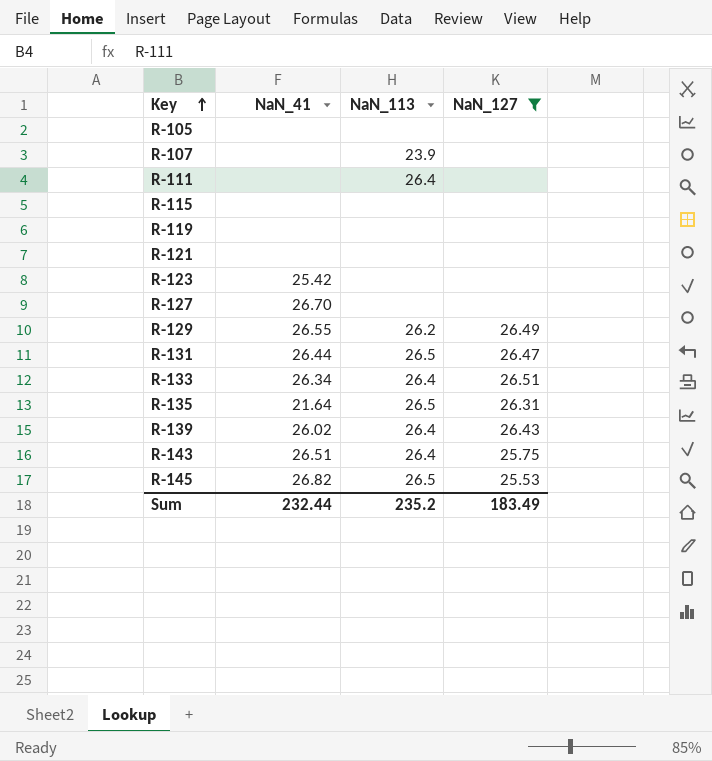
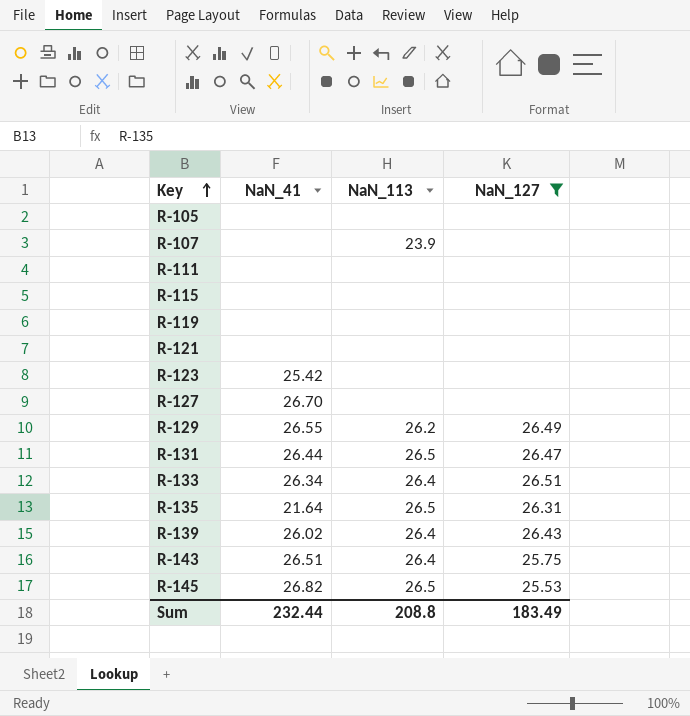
R-111 | NaN_113: 26.4 -> none
Sum | NaN_113: 235.2 -> 208.8

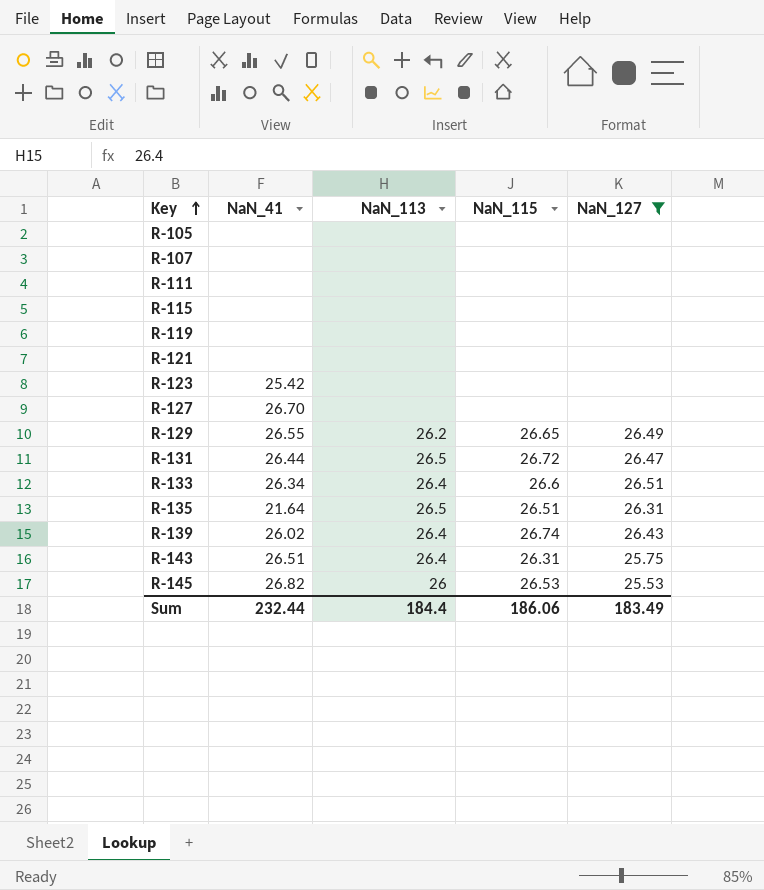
column NaN_115 | position: none -> 4
R-107 | NaN_113: 23.9 -> none
R-145 | NaN_113: 26.5 -> 26
Sum | NaN_113: 208.8 -> 184.4

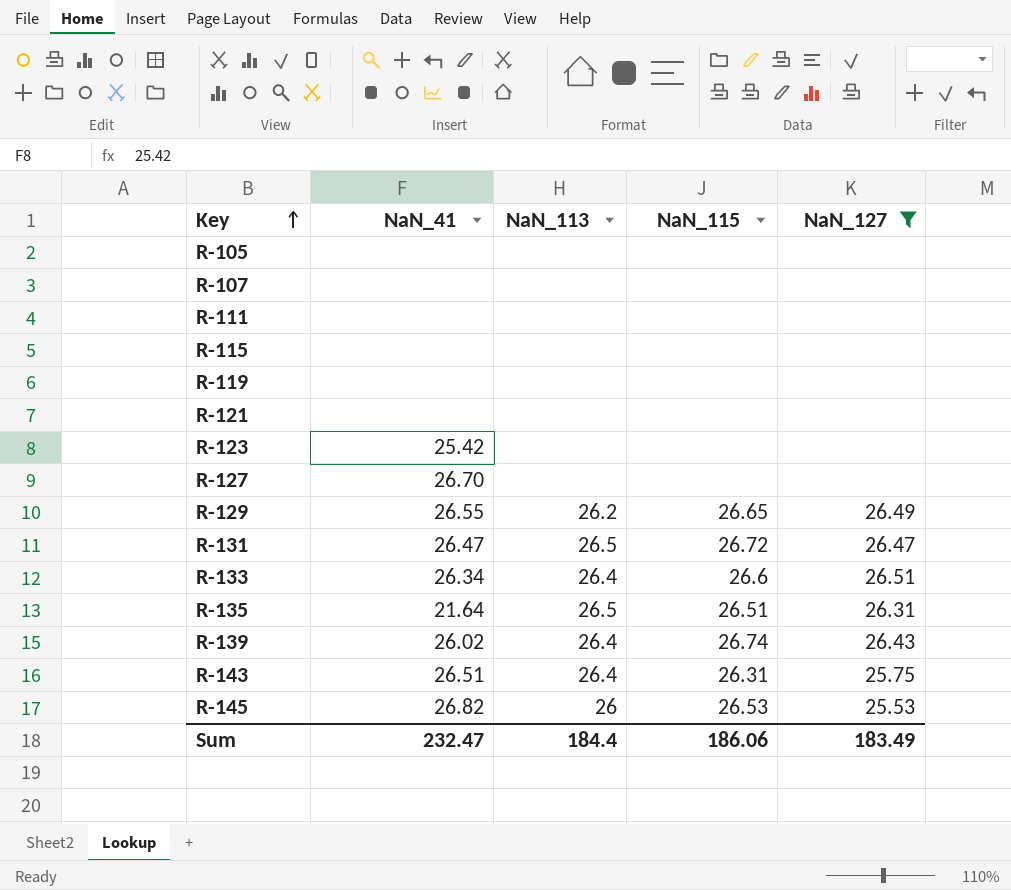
R-131 | NaN_41: 26.44 -> 26.47
Sum | NaN_41: 232.44 -> 232.47

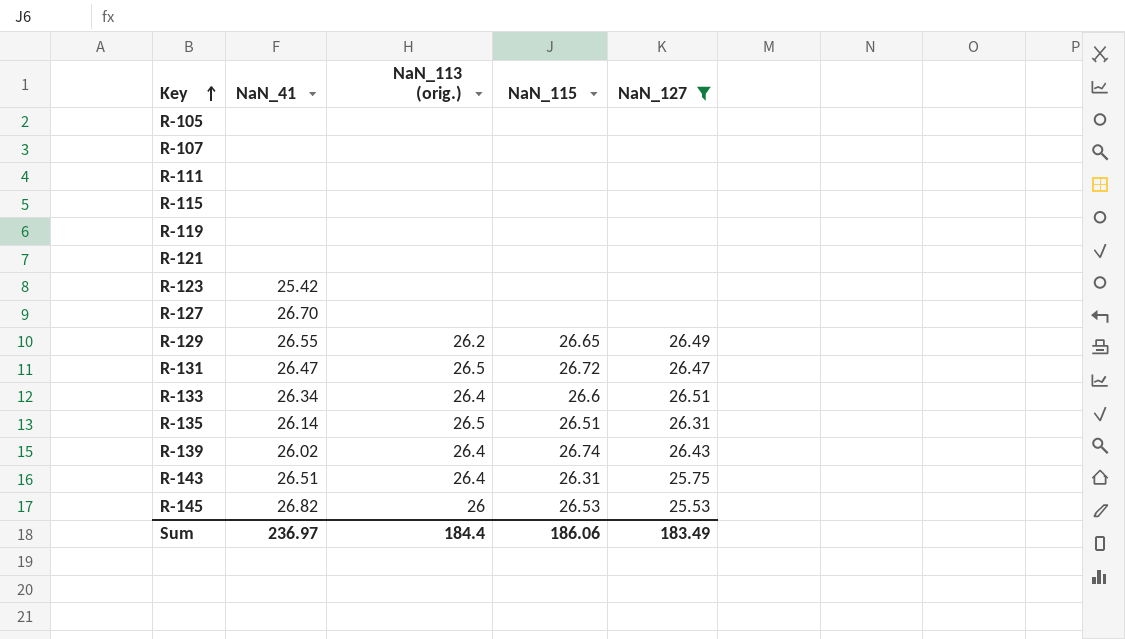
column name: NaN_113 -> NaN_113 (orig.)
R-135 | NaN_41: 21.64 -> 26.14
Sum | NaN_41: 232.47 -> 236.97

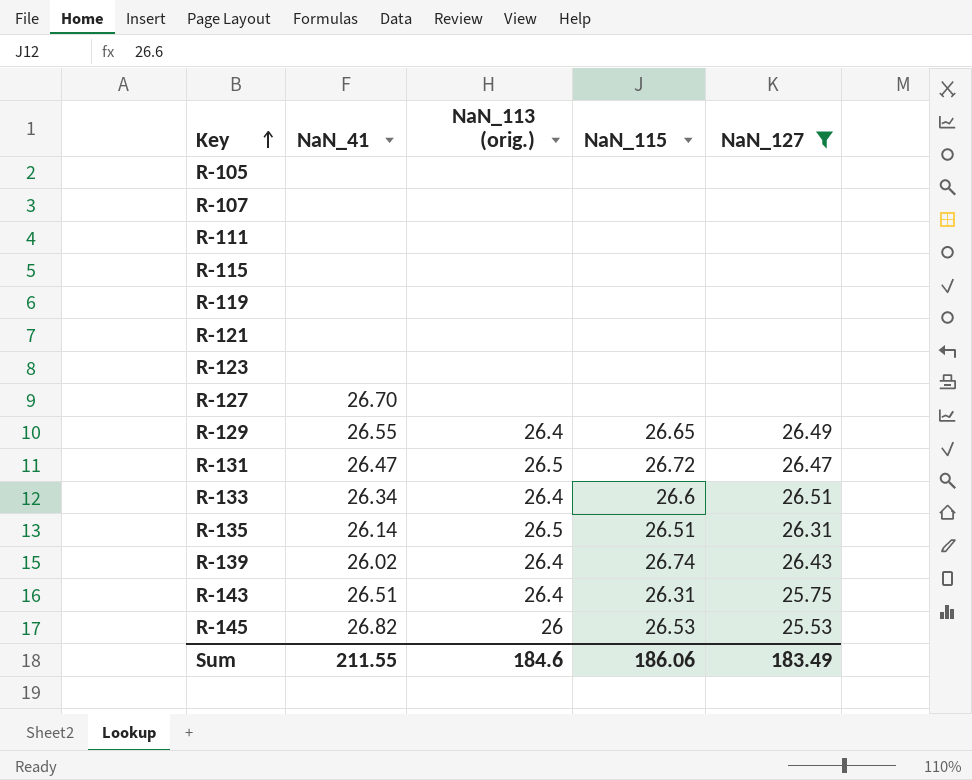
R-123 | NaN_41: 25.42 -> none
R-129 | NaN_113 (orig.): 26.2 -> 26.4
Sum | NaN_41: 236.97 -> 211.55
Sum | NaN_113 (orig.): 184.4 -> 184.6

